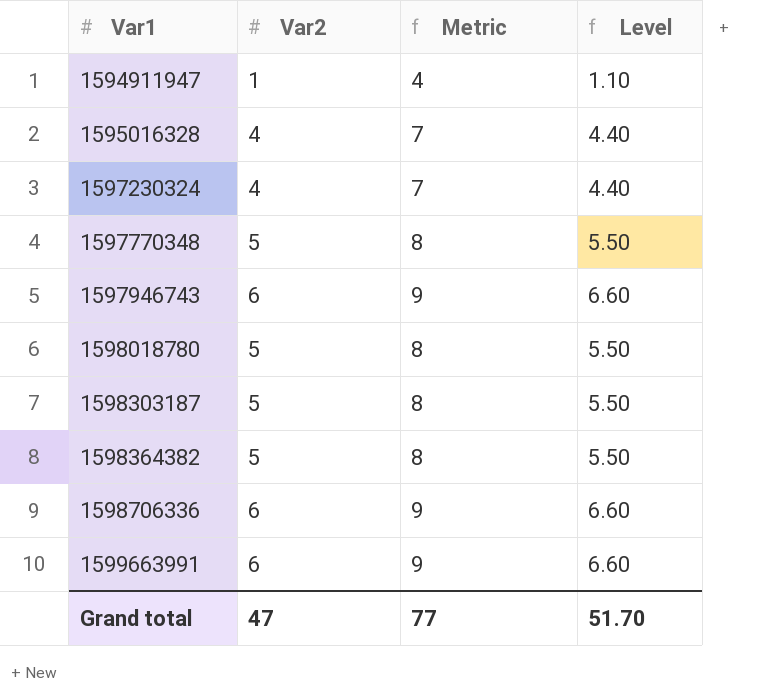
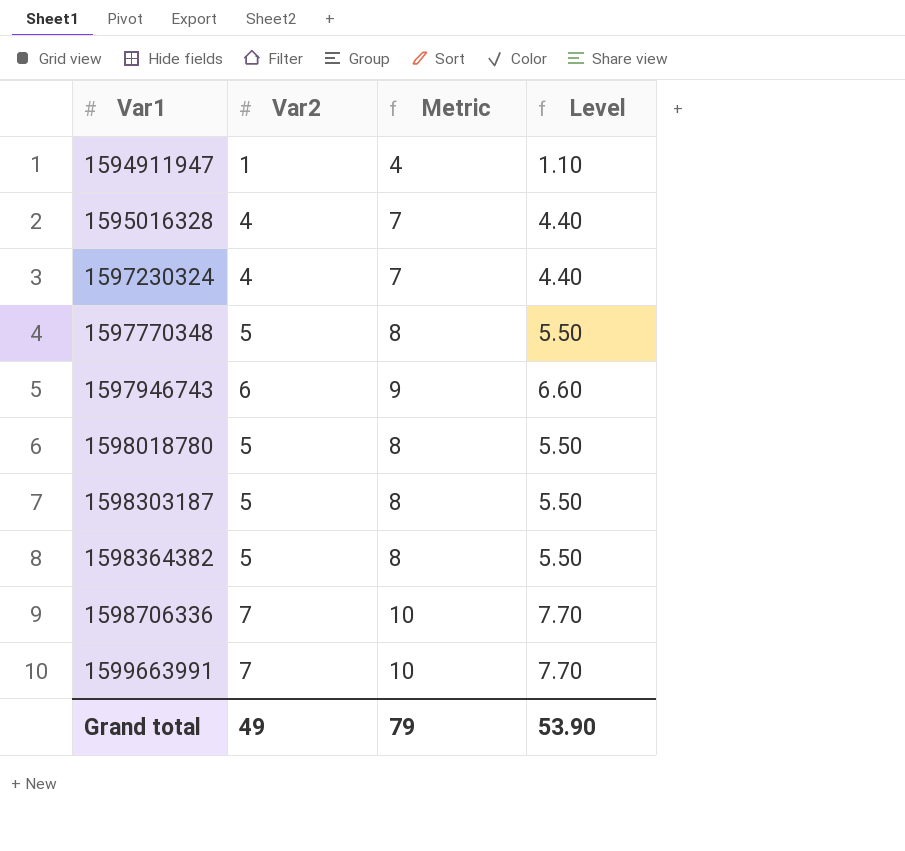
1598706336 | Var2: 6 -> 7
1598706336 | Metric: 9 -> 10
1598706336 | Level: 6.60 -> 7.70
1599663991 | Var2: 6 -> 7
1599663991 | Metric: 9 -> 10
1599663991 | Level: 6.60 -> 7.70
Grand total | Var2: 47 -> 49
Grand total | Metric: 77 -> 79
Grand total | Level: 51.70 -> 53.90

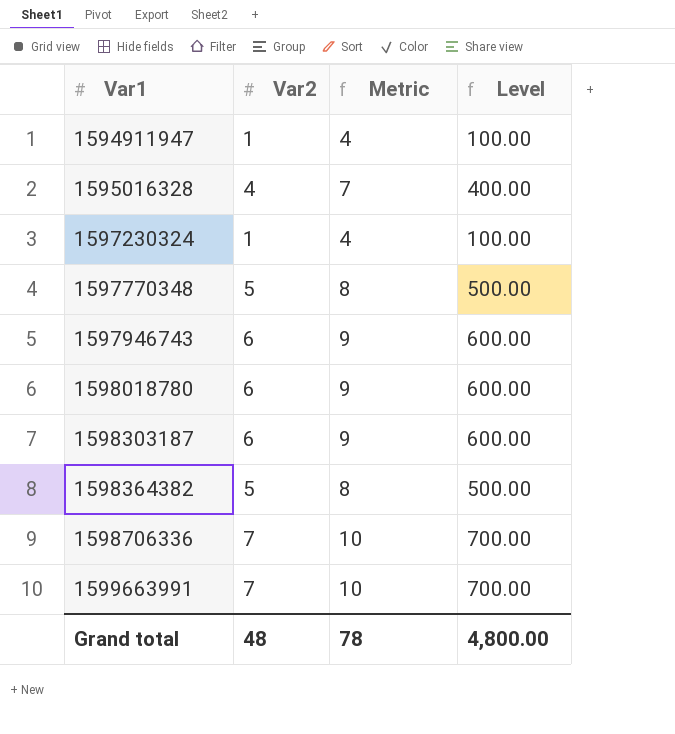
column Level | formula: [Var2] * 1.1 -> [Var2] * 100
1597230324 | Var2: 4 -> 1
1597230324 | Metric: 7 -> 4
1598018780 | Var2: 5 -> 6
1598018780 | Metric: 8 -> 9
1598303187 | Var2: 5 -> 6
1598303187 | Metric: 8 -> 9
Grand total | Var2: 49 -> 48
Grand total | Metric: 79 -> 78
Grand total | Level: 53.90 -> 4,800.00

